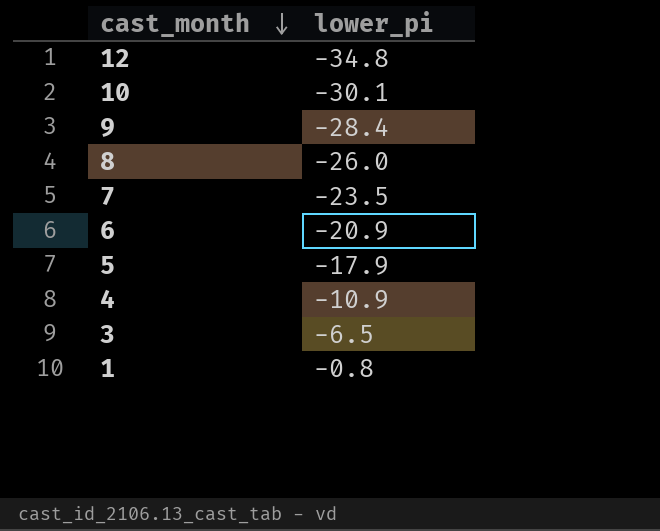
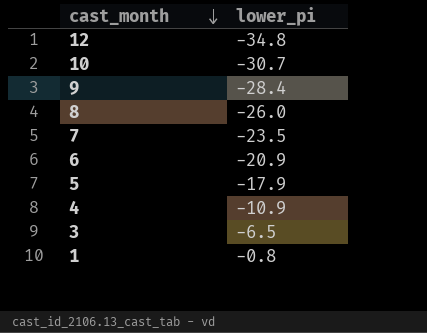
10 | lower_pi: -30.1 -> -30.7

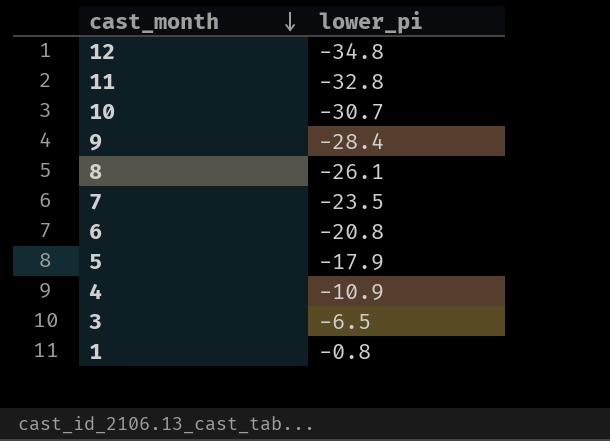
row 11: none -> -32.8
8 | lower_pi: -26.0 -> -26.1
6 | lower_pi: -20.9 -> -20.8

